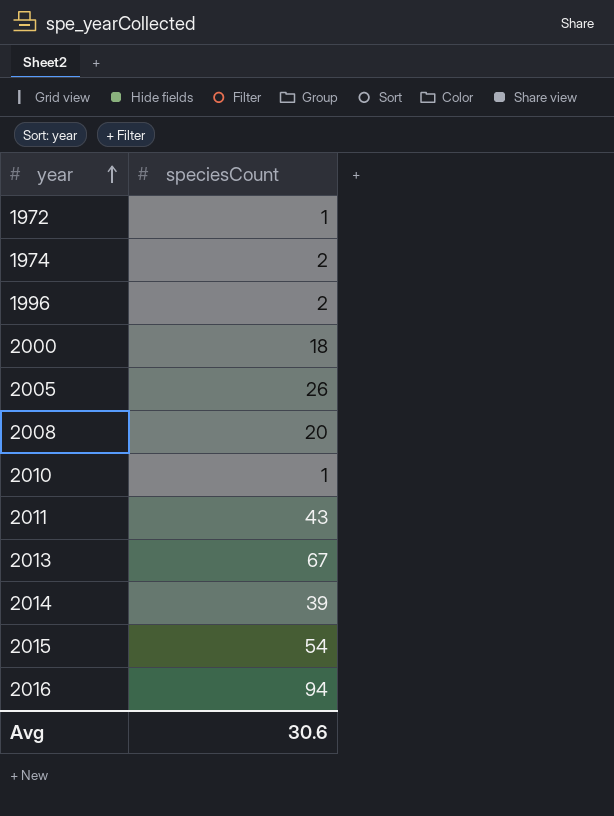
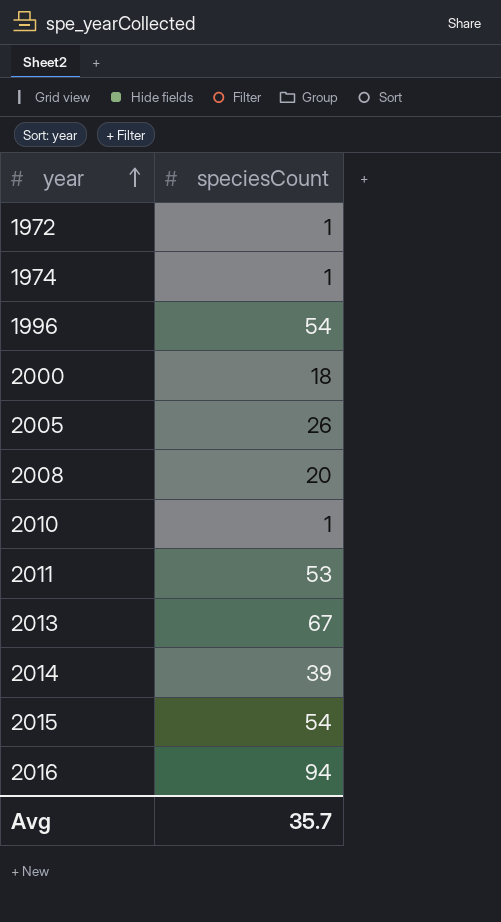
1974 | speciesCount: 2 -> 1
1996 | speciesCount: 2 -> 54
2011 | speciesCount: 43 -> 53
Avg | speciesCount: 30.6 -> 35.7

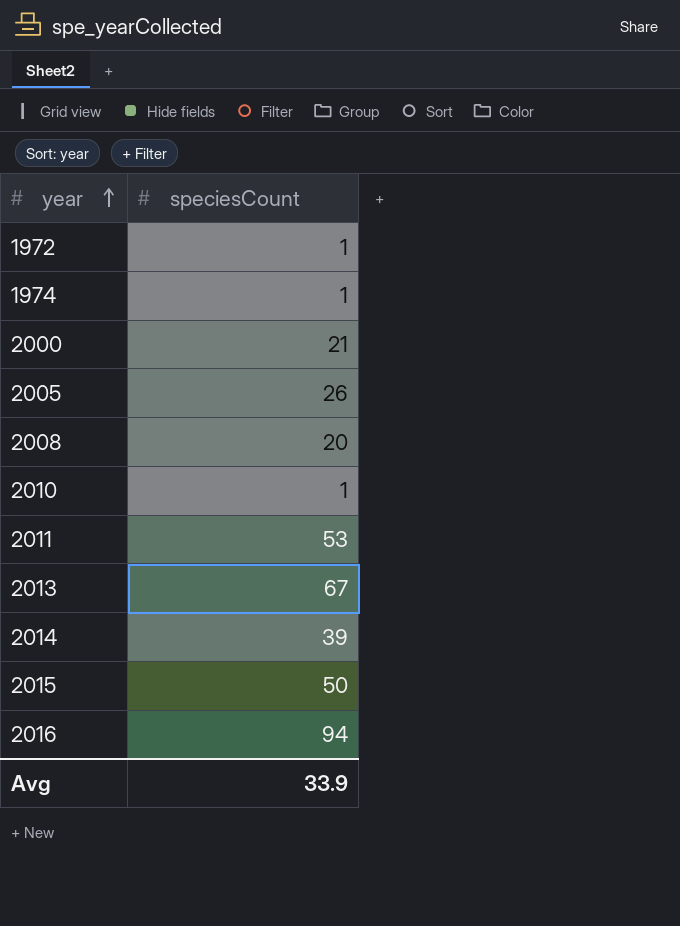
row 1996: 54 -> none
2000 | speciesCount: 18 -> 21
2015 | speciesCount: 54 -> 50
Avg | speciesCount: 35.7 -> 33.9

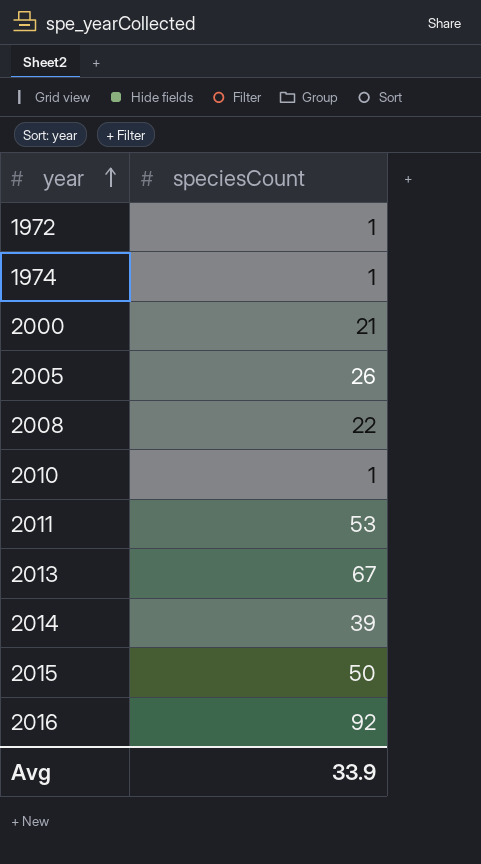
2008 | speciesCount: 20 -> 22
2016 | speciesCount: 94 -> 92

